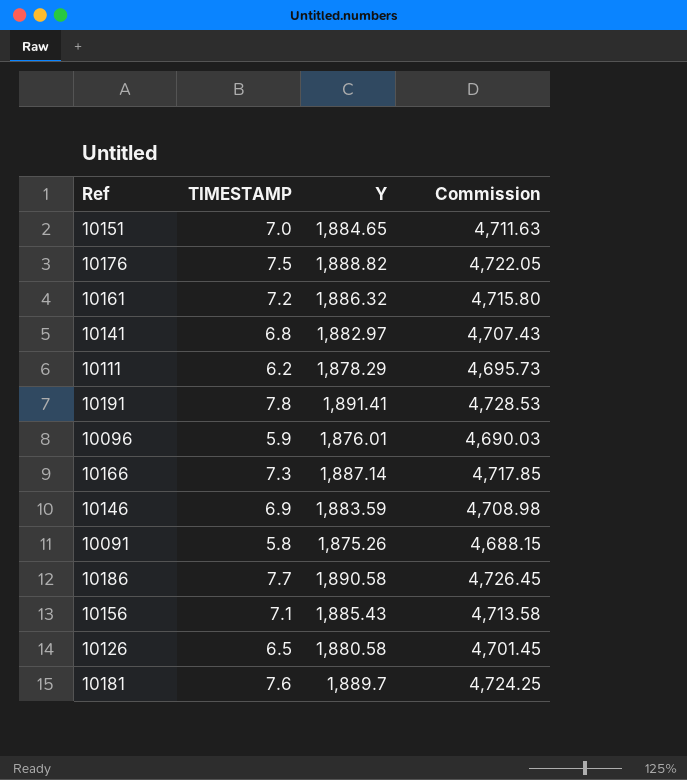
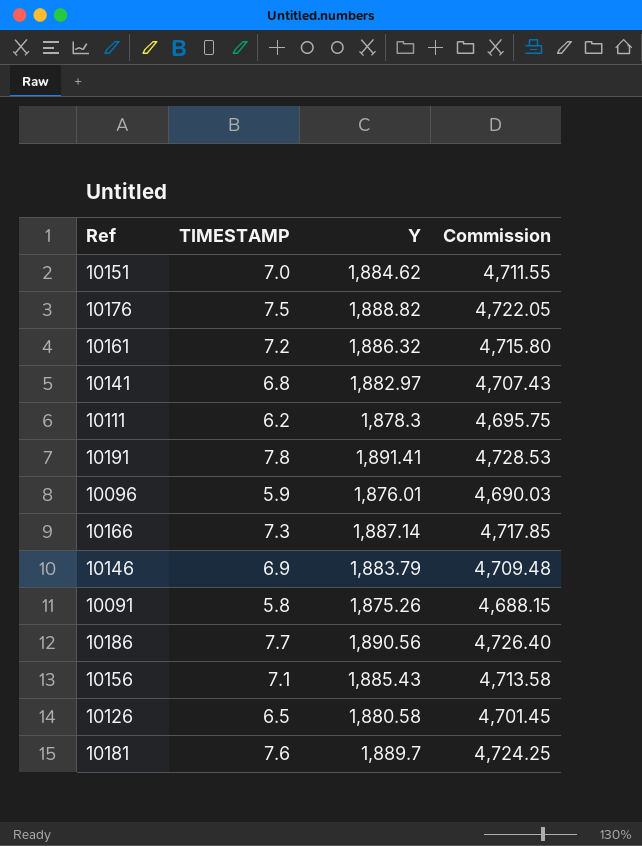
10151 | Y: 1,884.65 -> 1,884.62
10151 | Commission: 4,711.63 -> 4,711.55
10111 | Y: 1,878.29 -> 1,878.3
10111 | Commission: 4,695.73 -> 4,695.75
10146 | Y: 1,883.59 -> 1,883.79
10146 | Commission: 4,708.98 -> 4,709.48
10186 | Y: 1,890.58 -> 1,890.56
10186 | Commission: 4,726.45 -> 4,726.40

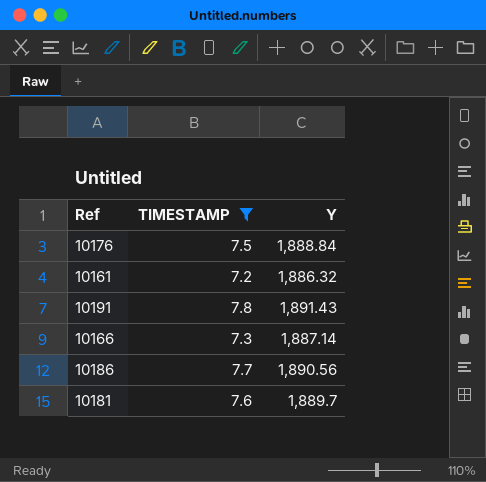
filter: none -> TIMESTAMP >= 7.2
column Commission | formula: [Y] * 2.5 -> none
10176 | Y: 1,888.82 -> 1,888.84
10191 | Y: 1,891.41 -> 1,891.43

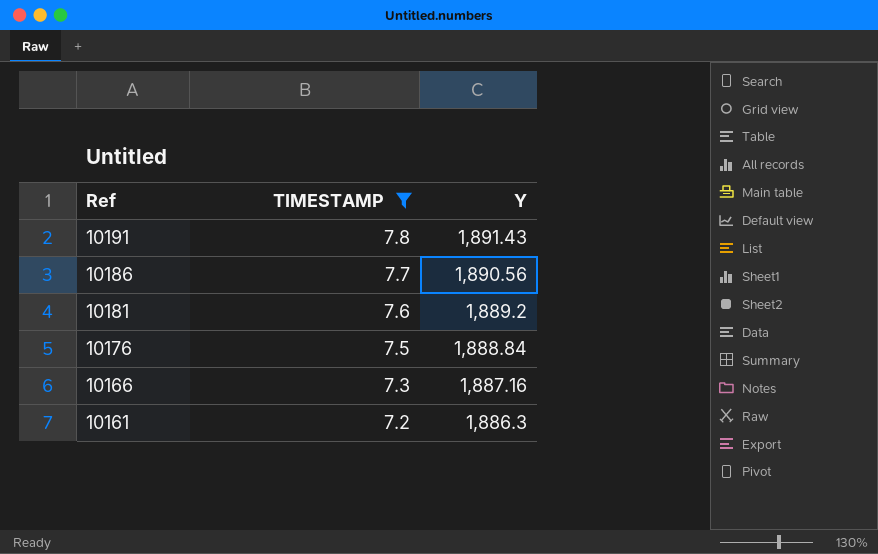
row order: none -> Ref descending
10181 | Y: 1,889.7 -> 1,889.2
10166 | Y: 1,887.14 -> 1,887.16
10161 | Y: 1,886.32 -> 1,886.3

